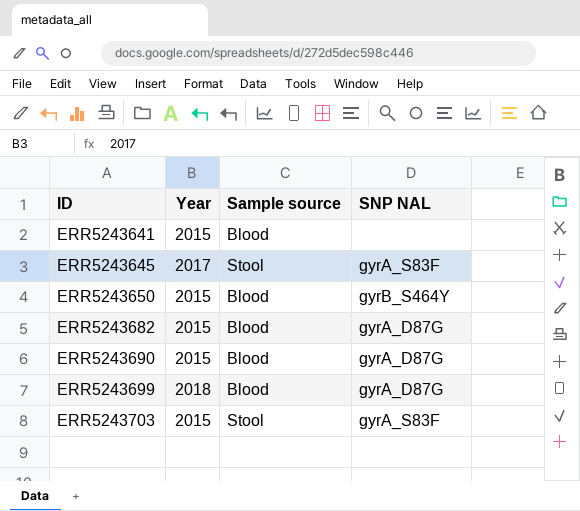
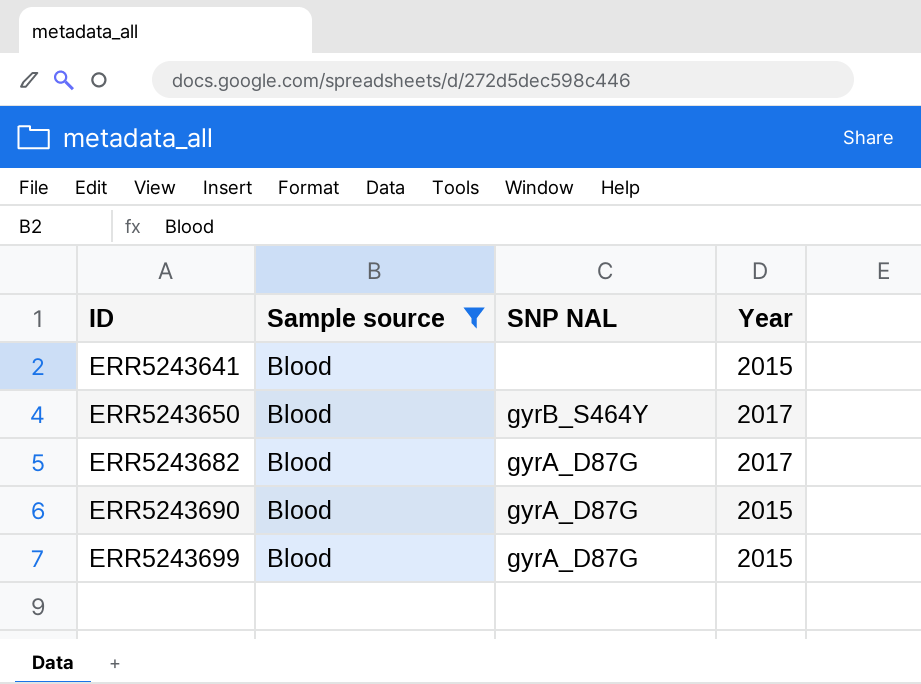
filter: none -> Sample source = Blood
column Year | position: 2 -> 4
ERR5243650 | Year: 2015 -> 2017
ERR5243682 | Year: 2015 -> 2017
ERR5243699 | Year: 2018 -> 2015

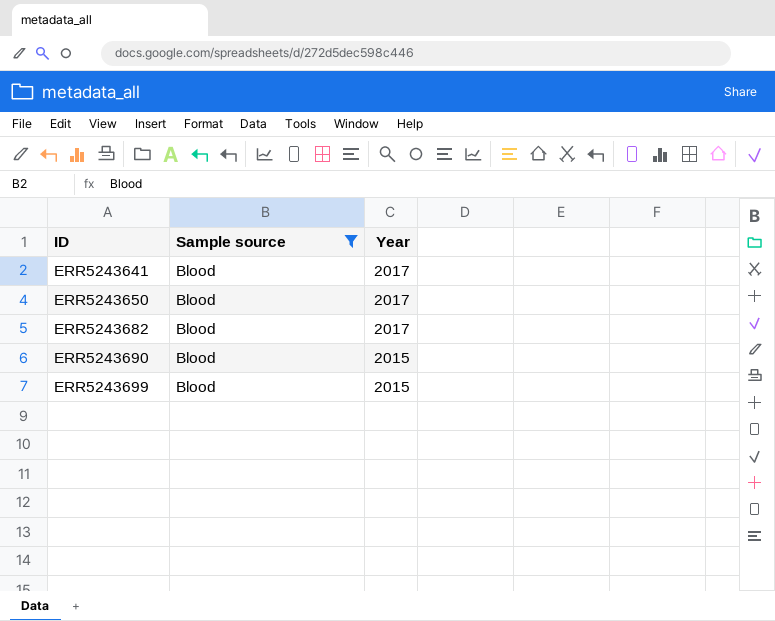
column SNP NAL | position: 3 -> none
ERR5243641 | Year: 2015 -> 2017

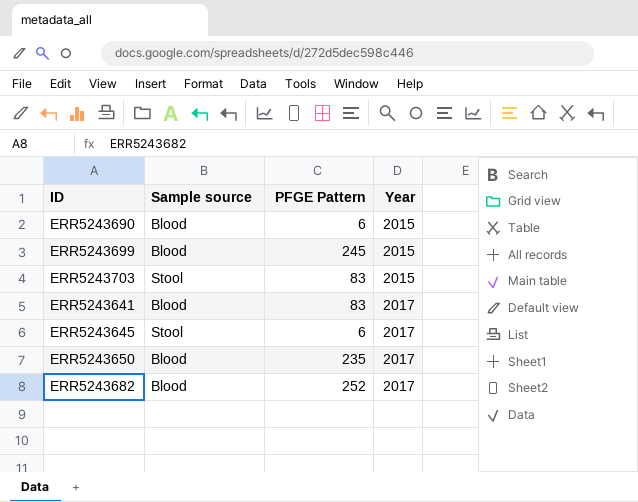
filter: Sample source = Blood -> none
row order: ID ascending -> Year ascending
column PFGE Pattern | position: none -> 3

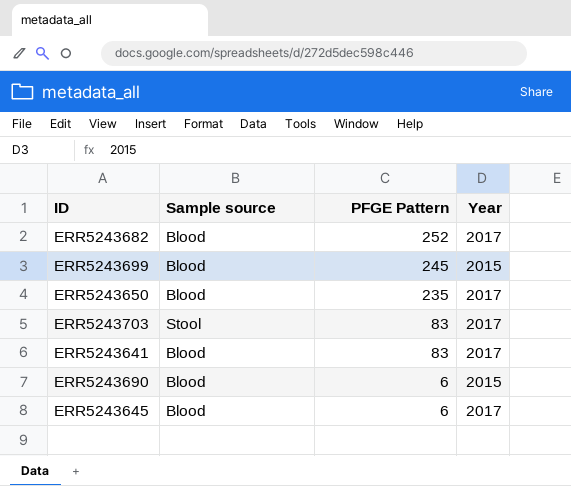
row order: Year ascending -> PFGE Pattern descending
ERR5243703 | Year: 2015 -> 2017
ERR5243645 | Sample source: Stool -> Blood

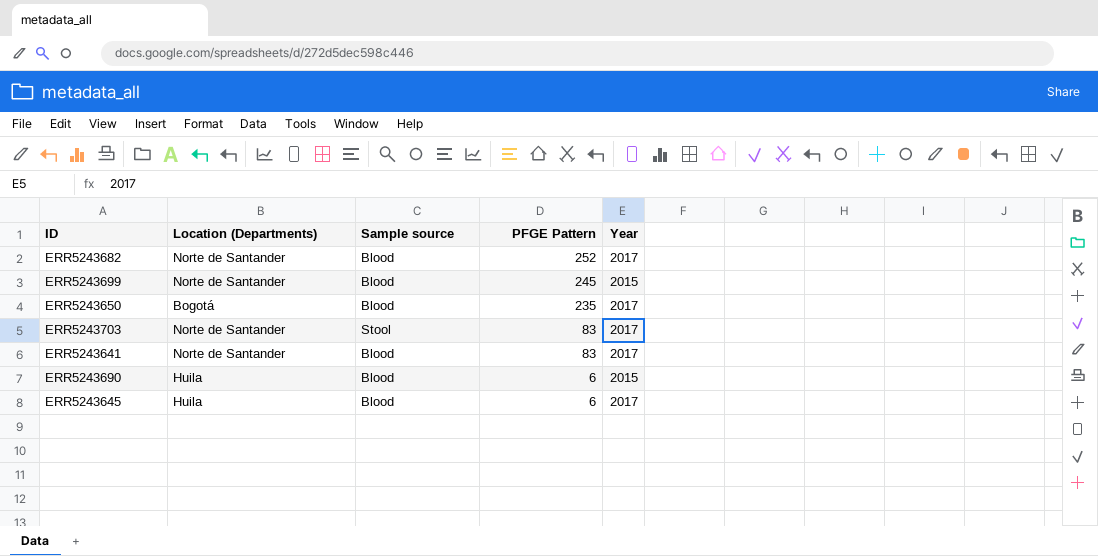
column Location (Departments) | position: none -> 2

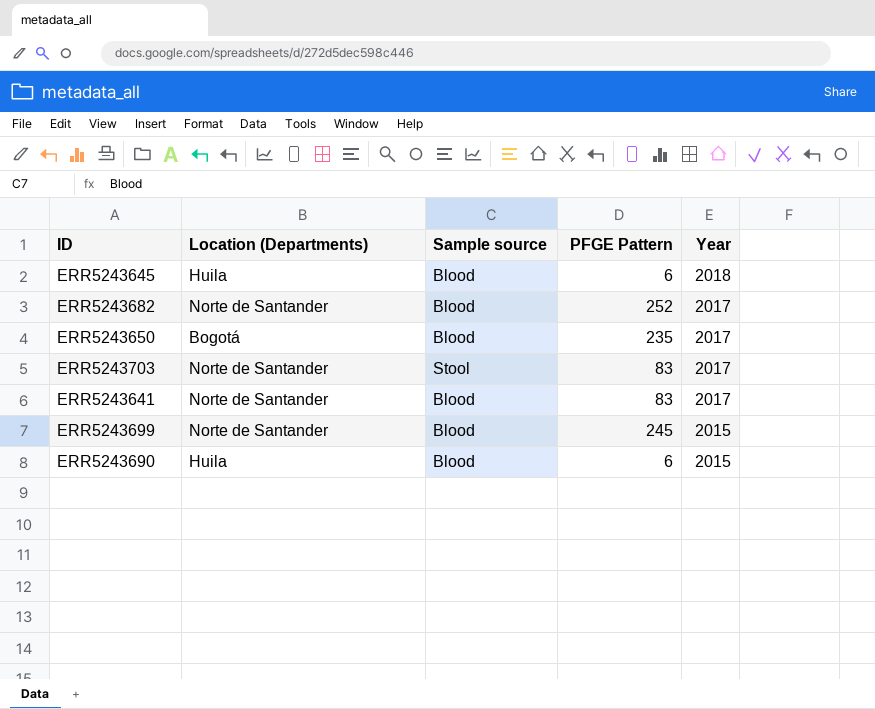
row order: PFGE Pattern descending -> Year descending
ERR5243645 | Year: 2017 -> 2018

